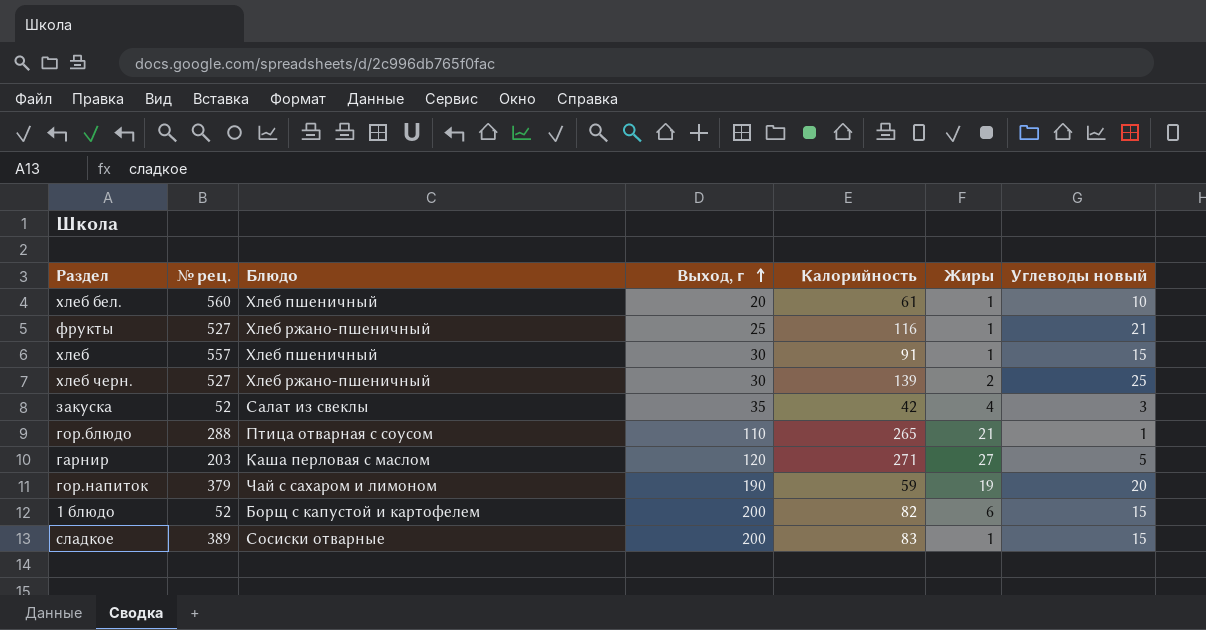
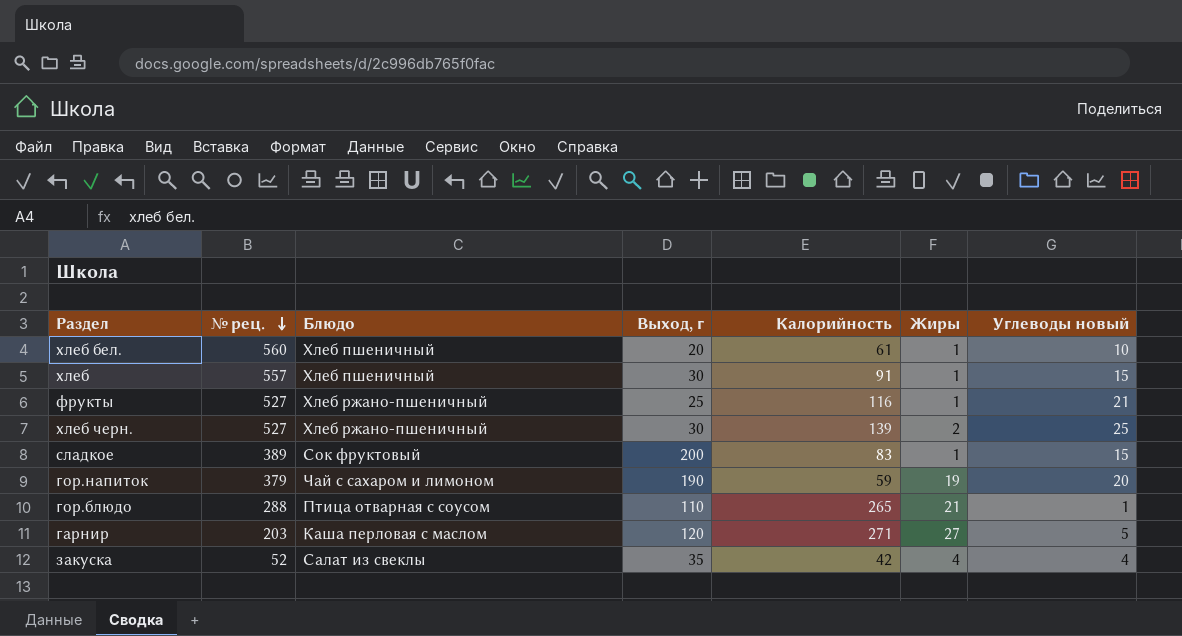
row order: Выход, г ascending -> № рец. descending
row 1 блюдо: 52 | Борщ с капустой и картофелем | 200 | 82 | 6 | 15 -> none
сладкое | Блюдо: Сосиски отварные -> Сок фруктовый
закуска | Углеводы новый: 3 -> 4

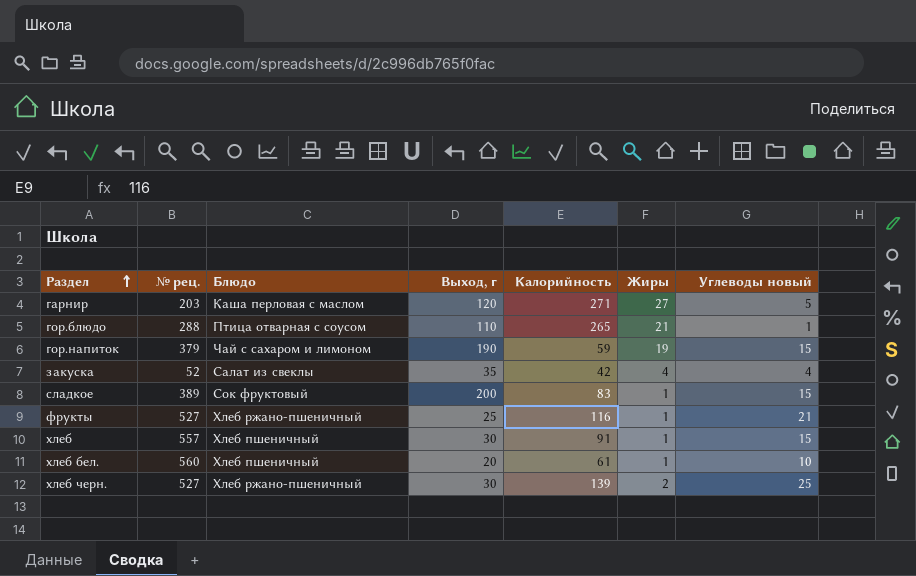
row order: № рец. descending -> Раздел ascending
гор.напиток | Углеводы новый: 20 -> 15

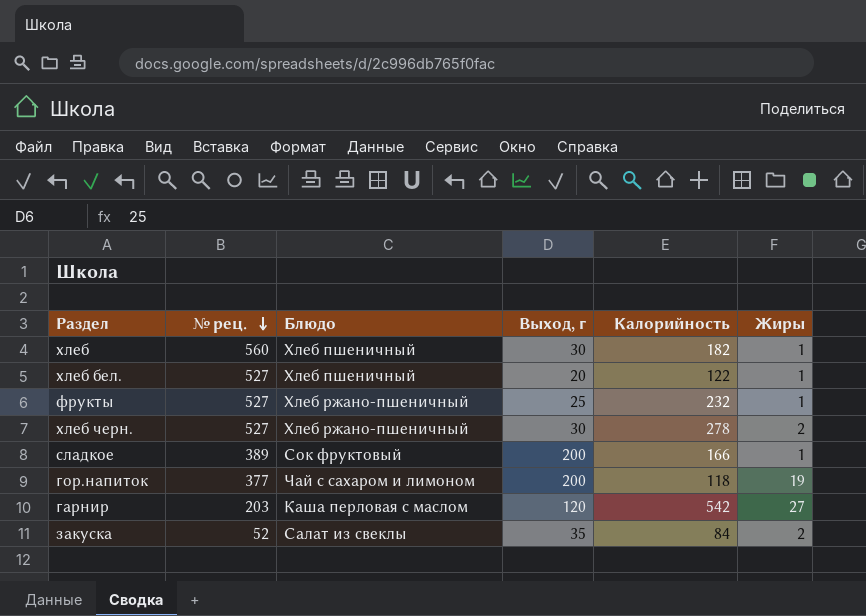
row order: Раздел ascending -> № рец. descending
column Углеводы новый | position: 7 -> none
row гор.блюдо: 288 | Птица отварная с соусом | 110 | 265 | 21 | 1 -> none
хлеб | № рец.: 557 -> 560
хлеб | Калорийность: 91 -> 182
хлеб бел. | № рец.: 560 -> 527
хлеб бел. | Калорийность: 61 -> 122
фрукты | Калорийность: 116 -> 232
хлеб черн. | Калорийность: 139 -> 278
сладкое | Калорийность: 83 -> 166
гор.напиток | № рец.: 379 -> 377
гор.напиток | Выход, г: 190 -> 200
гор.напиток | Калорийность: 59 -> 118
гарнир | Калорийность: 271 -> 542
закуска | Калорийность: 42 -> 84
закуска | Жиры: 4 -> 2

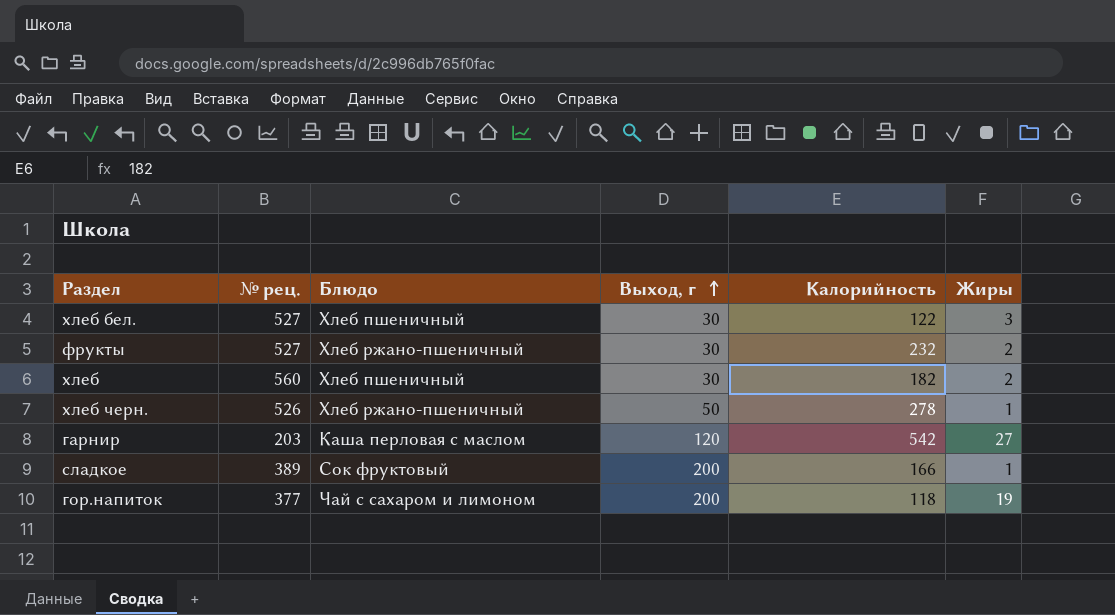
row order: № рец. descending -> Выход, г ascending
row закуска: 52 | Салат из свеклы | 35 | 84 | 2 -> none
хлеб бел. | Выход, г: 20 -> 30
хлеб бел. | Жиры: 1 -> 3
фрукты | Выход, г: 25 -> 30
фрукты | Жиры: 1 -> 2
хлеб | Жиры: 1 -> 2
хлеб черн. | № рец.: 527 -> 526
хлеб черн. | Выход, г: 30 -> 50
хлеб черн. | Жиры: 2 -> 1

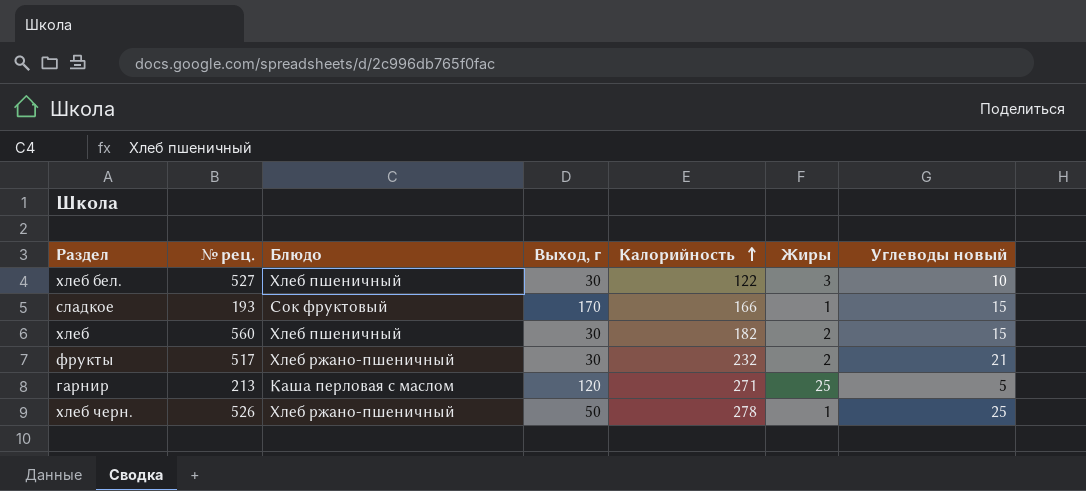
row order: Выход, г ascending -> Калорийность ascending
column Углеводы новый | position: none -> 7
row гор.напиток: 377 | Чай с сахаром и лимоном | 200 | 118 | 19 -> none
сладкое | № рец.: 389 -> 193
сладкое | Выход, г: 200 -> 170
фрукты | № рец.: 527 -> 517
гарнир | № рец.: 203 -> 213
гарнир | Калорийность: 542 -> 271
гарнир | Жиры: 27 -> 25

